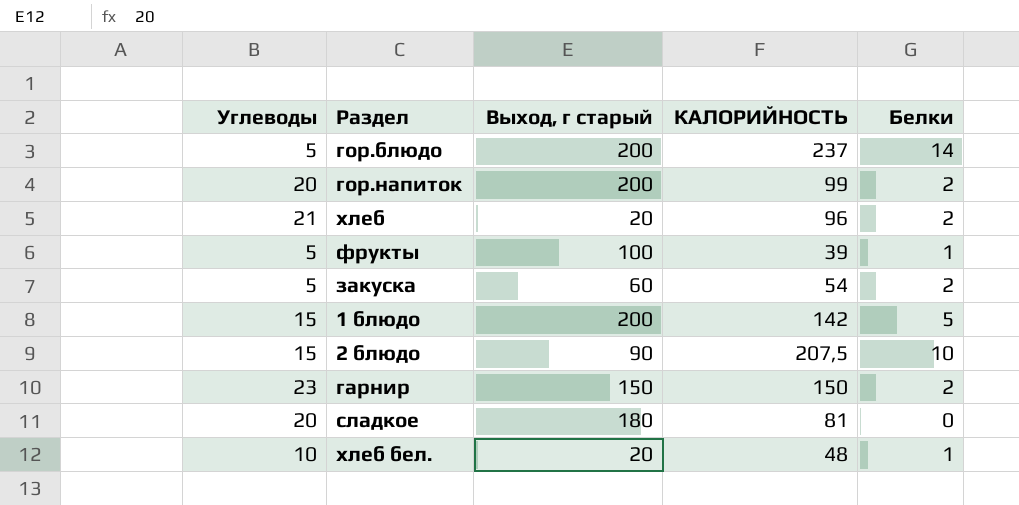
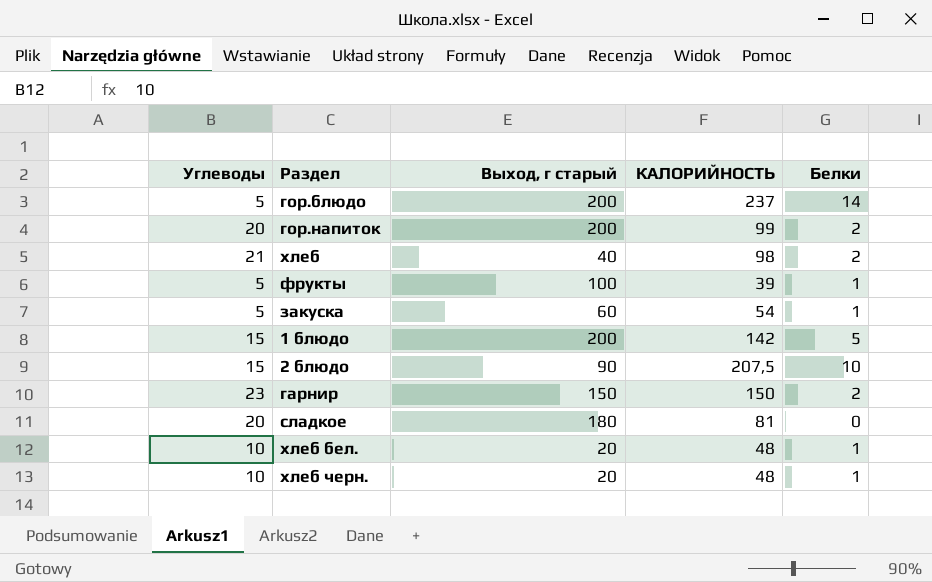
хлеб | Выход, г старый: 20 -> 40
хлеб | КАЛОРИЙНОСТЬ: 96 -> 98
закуска | Белки: 2 -> 1
row хлеб черн.: none -> 10 | 20 | 48 | 1

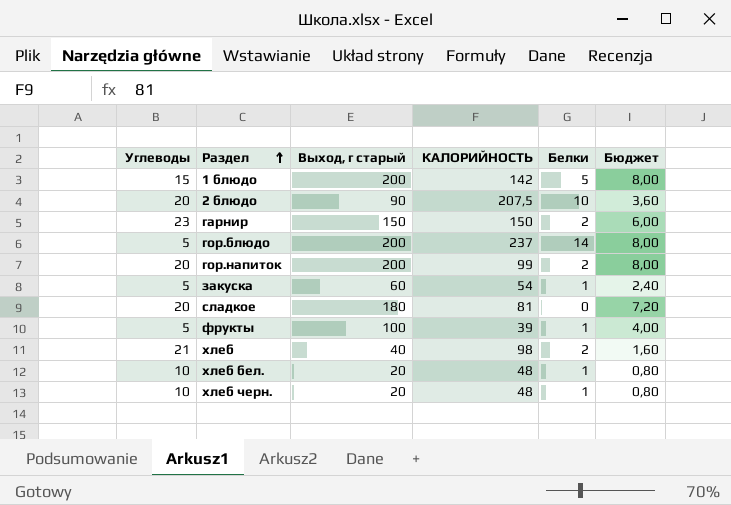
row order: none -> Раздел ascending
column Бюджет | formula: none -> [Выход, г старый] * 0,04
2 блюдо | Углеводы: 15 -> 20

